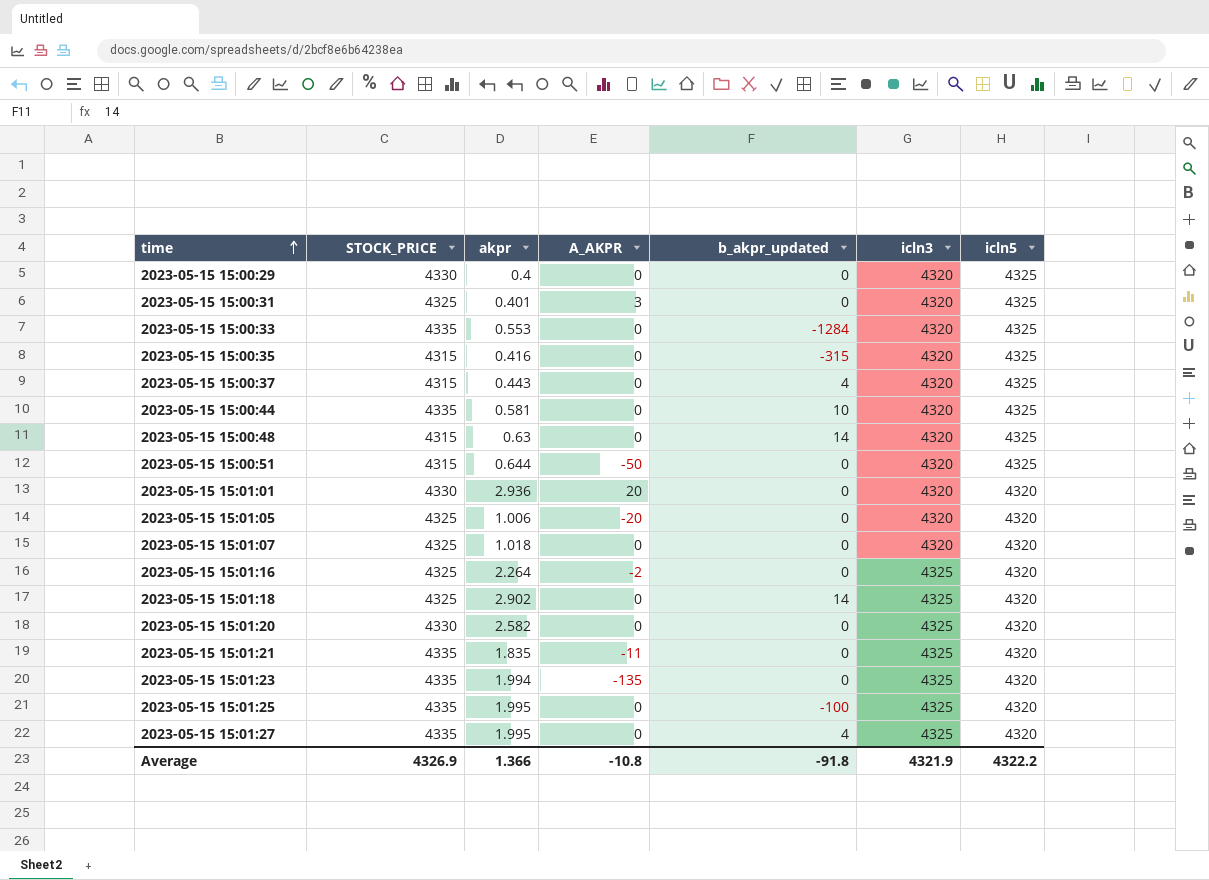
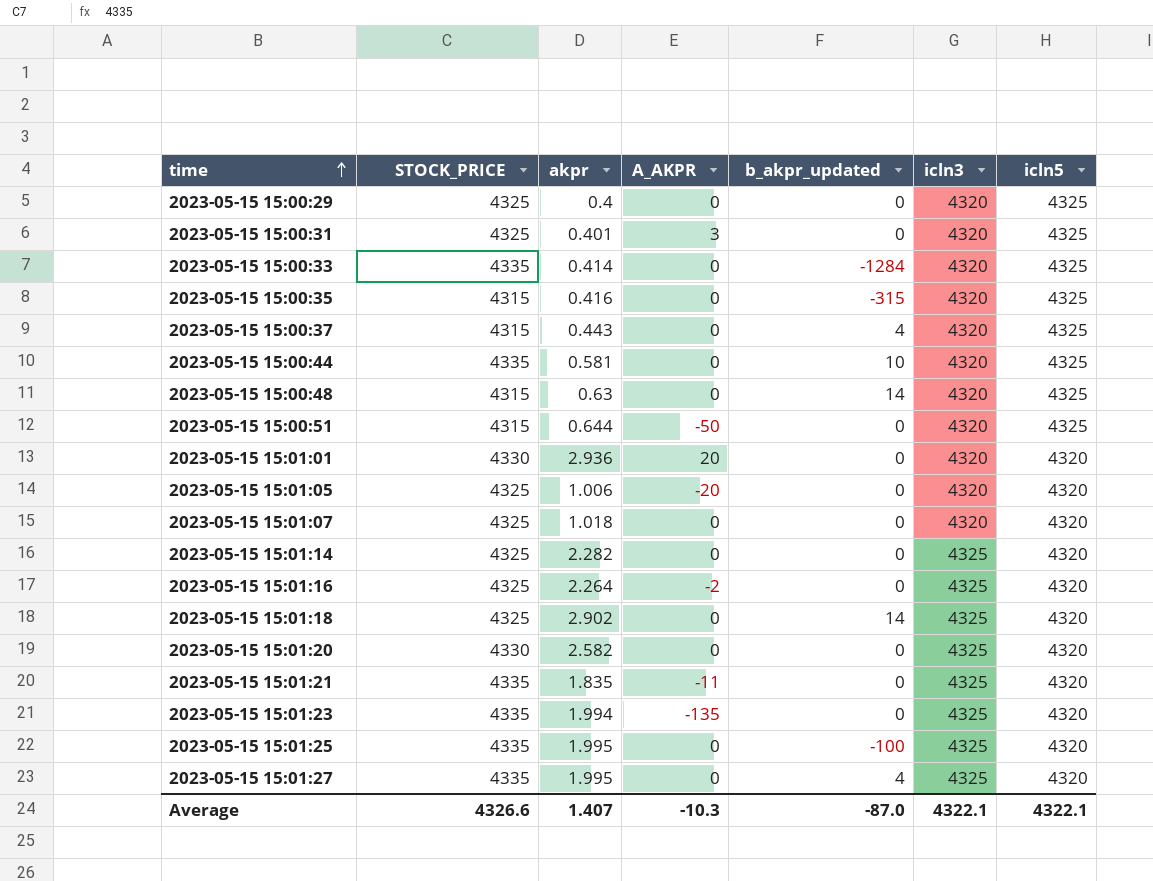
2023-05-15 15:00:29 | STOCK_PRICE: 4330 -> 4325
2023-05-15 15:00:33 | akpr: 0.553 -> 0.414
row 2023-05-15 15:01:14: none -> 4325 | 2.282 | 0 | 0 | 4325 | 4320
Average | STOCK_PRICE: 4326.9 -> 4326.6
Average | akpr: 1.366 -> 1.407
Average | A_AKPR: -10.8 -> -10.3
Average | b_akpr_updated: -91.8 -> -87.0
Average | icln3: 4321.9 -> 4322.1
Average | icln5: 4322.2 -> 4322.1

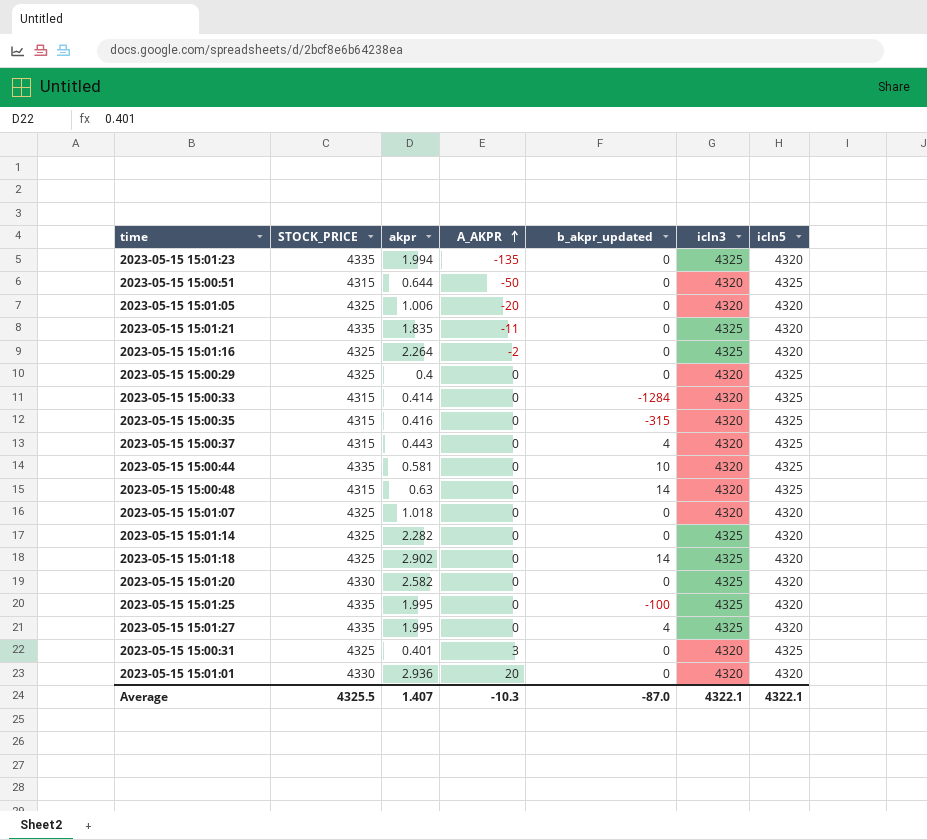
row order: time ascending -> A_AKPR ascending
2023-05-15 15:00:33 | STOCK_PRICE: 4335 -> 4315
Average | STOCK_PRICE: 4326.6 -> 4325.5

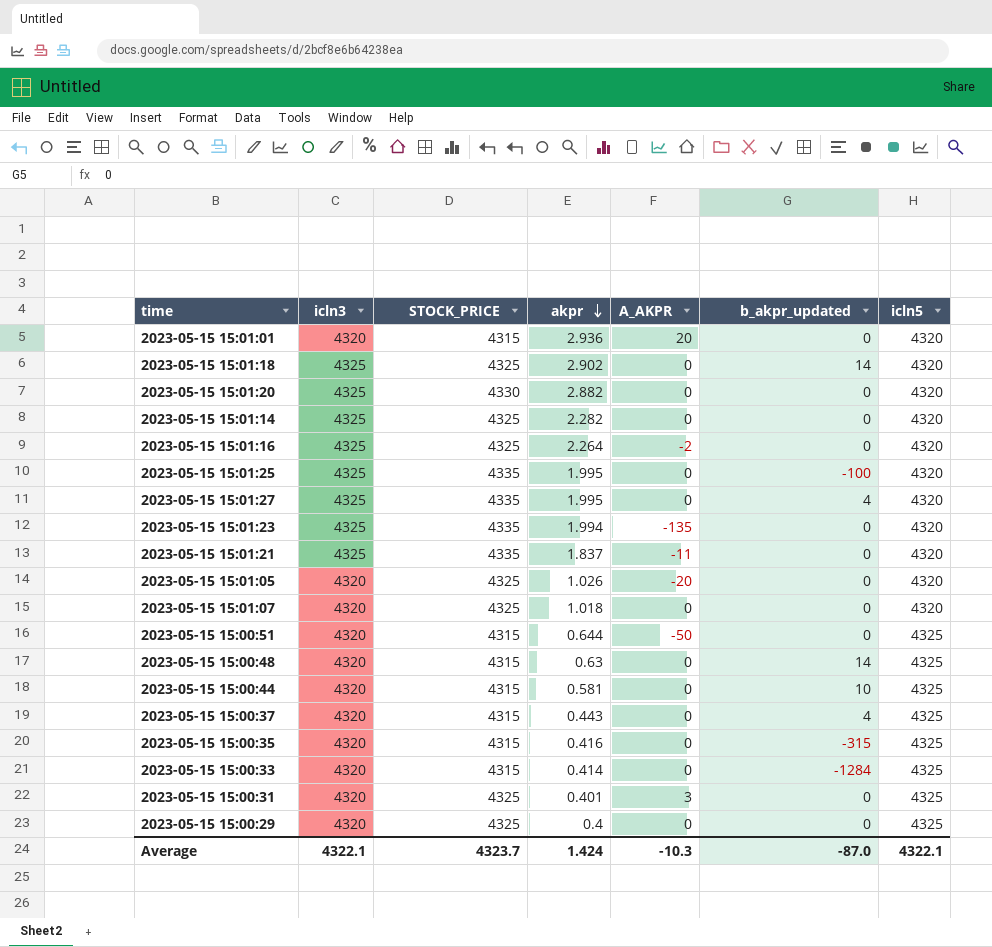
row order: A_AKPR ascending -> akpr descending
column icln3 | position: 6 -> 2
2023-05-15 15:01:01 | STOCK_PRICE: 4330 -> 4315
2023-05-15 15:01:20 | akpr: 2.582 -> 2.882
2023-05-15 15:01:21 | akpr: 1.835 -> 1.837
2023-05-15 15:01:05 | akpr: 1.006 -> 1.026
2023-05-15 15:00:44 | STOCK_PRICE: 4335 -> 4315
Average | STOCK_PRICE: 4325.5 -> 4323.7
Average | akpr: 1.407 -> 1.424

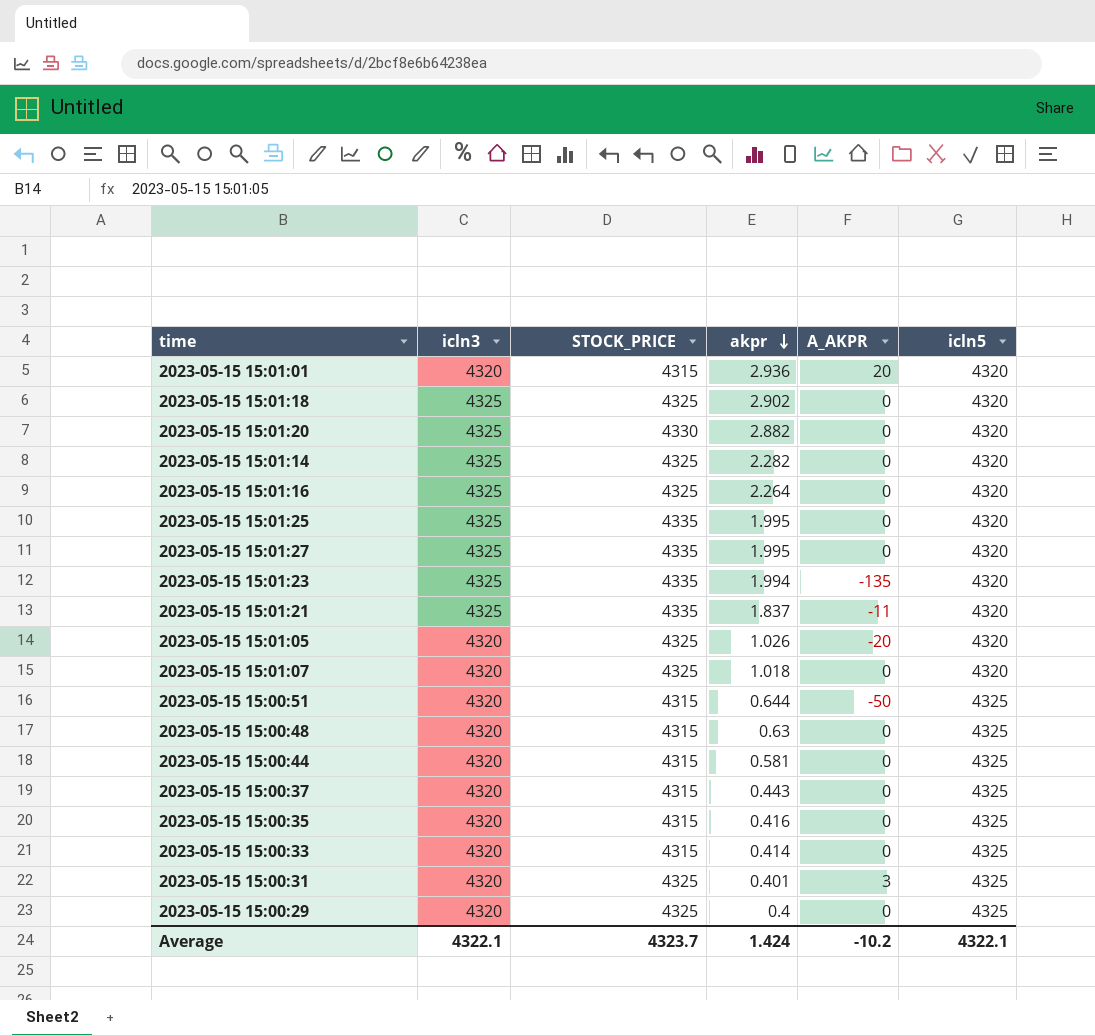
column b_akpr_updated | position: 6 -> none
2023-05-15 15:01:16 | A_AKPR: -2 -> 0
Average | A_AKPR: -10.3 -> -10.2

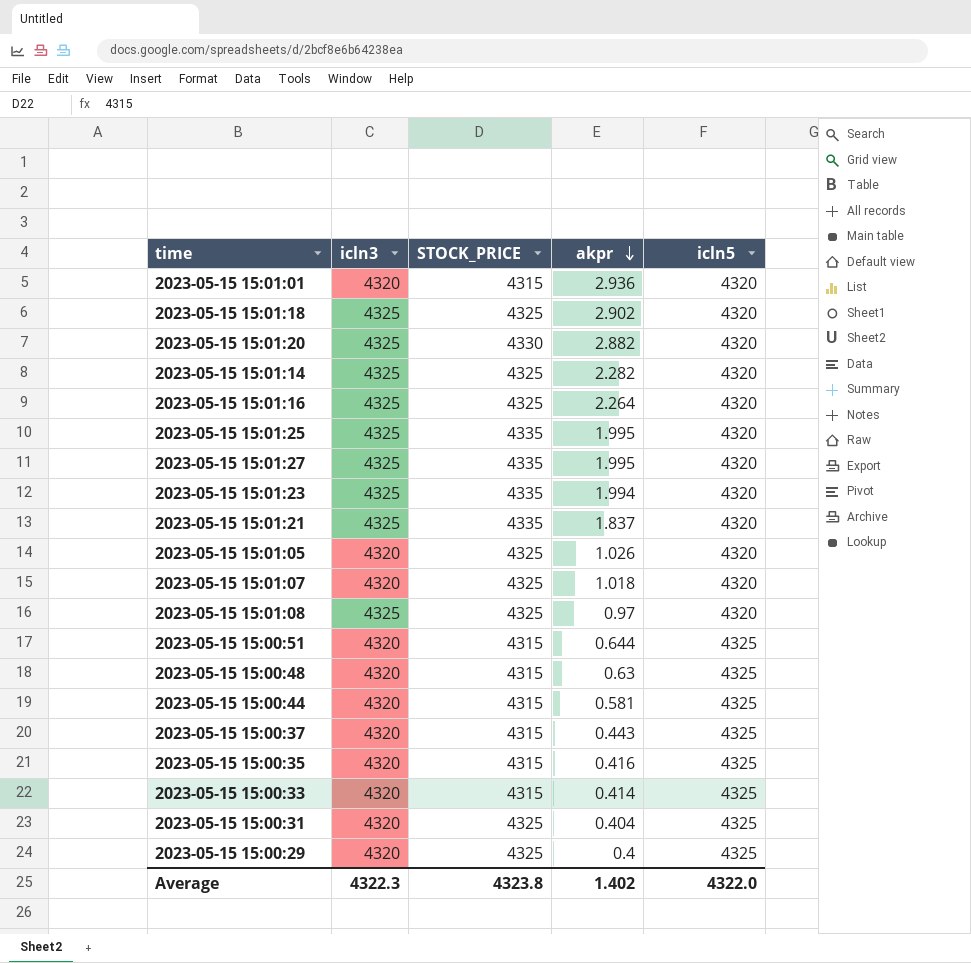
column A_AKPR | position: 5 -> none
row 2023-05-15 15:01:08: none -> 4325 | 4325 | 0.97 | 4320
2023-05-15 15:00:31 | akpr: 0.401 -> 0.404
Average | icln3: 4322.1 -> 4322.3
Average | STOCK_PRICE: 4323.7 -> 4323.8
Average | akpr: 1.424 -> 1.402
Average | icln5: 4322.1 -> 4322.0

